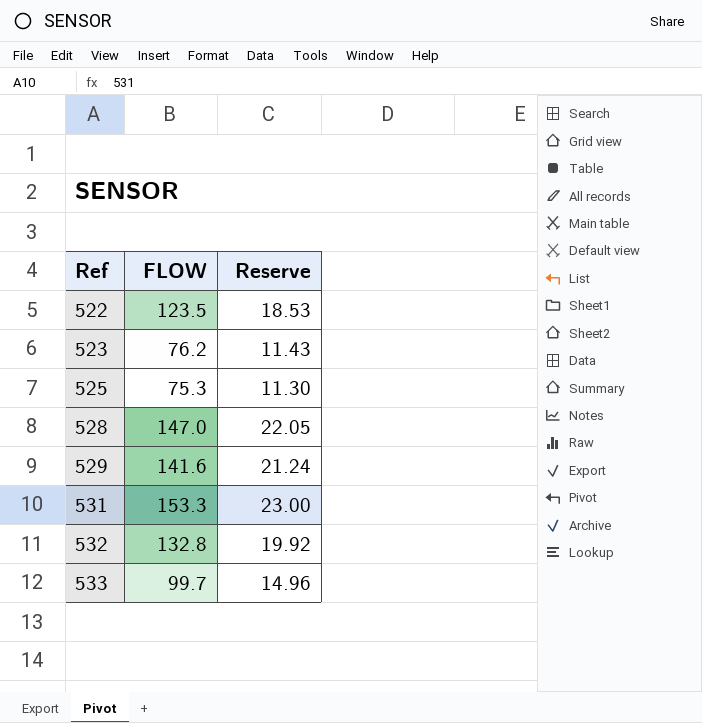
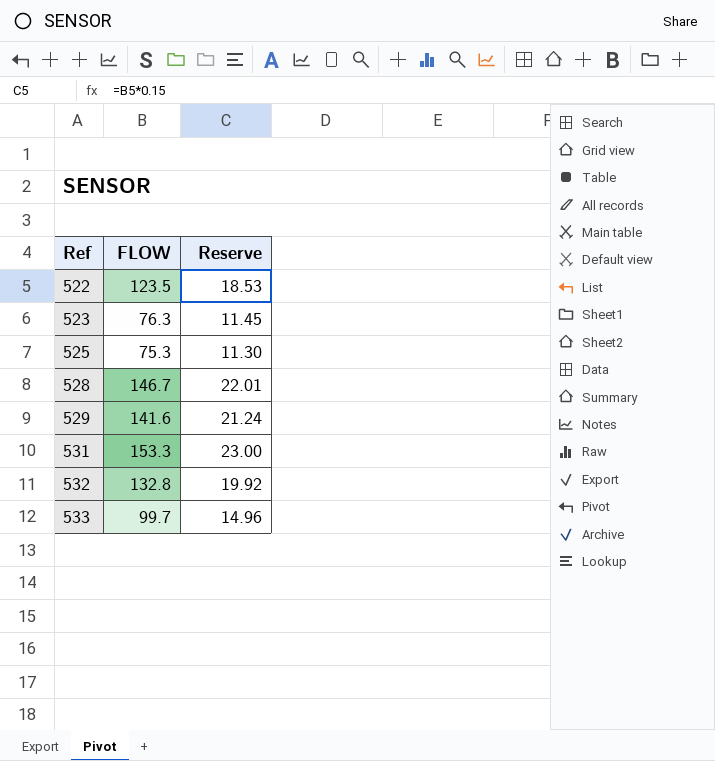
523 | FLOW: 76.2 -> 76.3
523 | Reserve: 11.43 -> 11.45
528 | FLOW: 147.0 -> 146.7
528 | Reserve: 22.05 -> 22.01

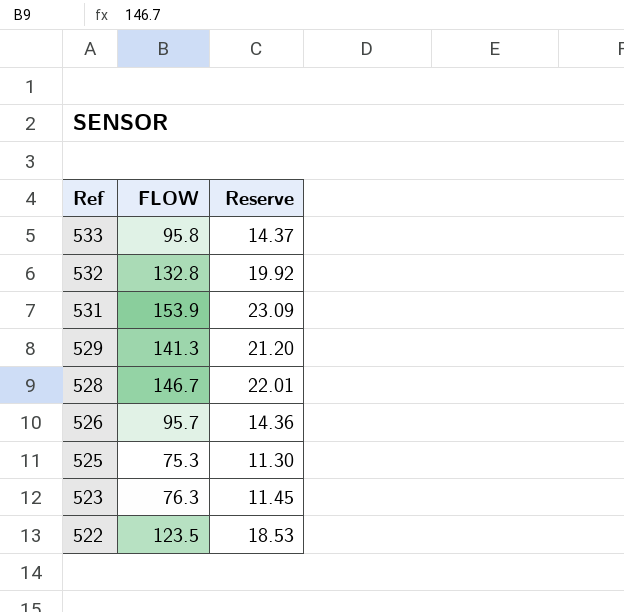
row order: Ref ascending -> Ref descending
533 | FLOW: 99.7 -> 95.8
533 | Reserve: 14.96 -> 14.37
531 | FLOW: 153.3 -> 153.9
531 | Reserve: 23.00 -> 23.09
529 | FLOW: 141.6 -> 141.3
529 | Reserve: 21.24 -> 21.20
row 526: none -> 95.7 | 14.36

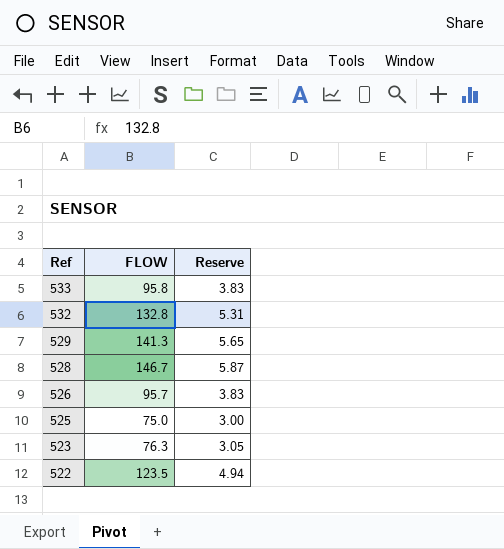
column Reserve | formula: [FLOW] * 0.15 -> [FLOW] * 0.04
row 531: 153.9 | 23.09 -> none
525 | FLOW: 75.3 -> 75.0

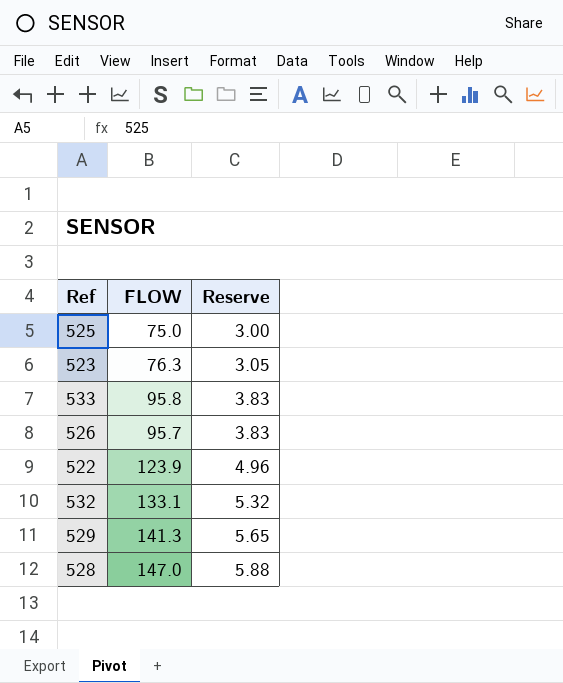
row order: Ref descending -> Reserve ascending
522 | FLOW: 123.5 -> 123.9
522 | Reserve: 4.94 -> 4.96
532 | FLOW: 132.8 -> 133.1
532 | Reserve: 5.31 -> 5.32
528 | FLOW: 146.7 -> 147.0
528 | Reserve: 5.87 -> 5.88

